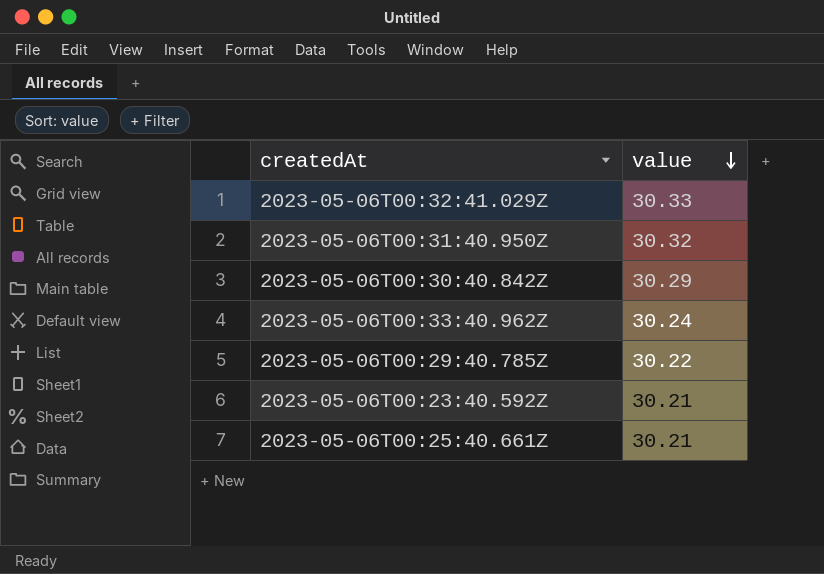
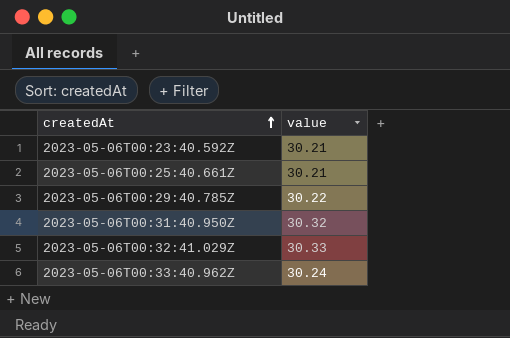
row order: value descending -> createdAt ascending
row 2023-05-06T00:30:40.842Z: 30.29 -> none

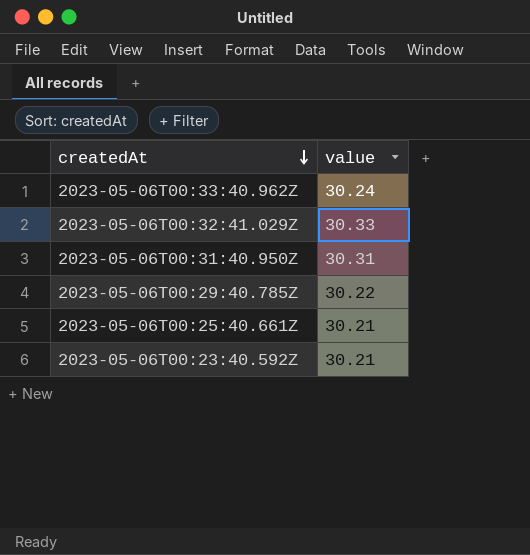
row order: createdAt ascending -> createdAt descending
2023-05-06T00:31:40.950Z | value: 30.32 -> 30.31

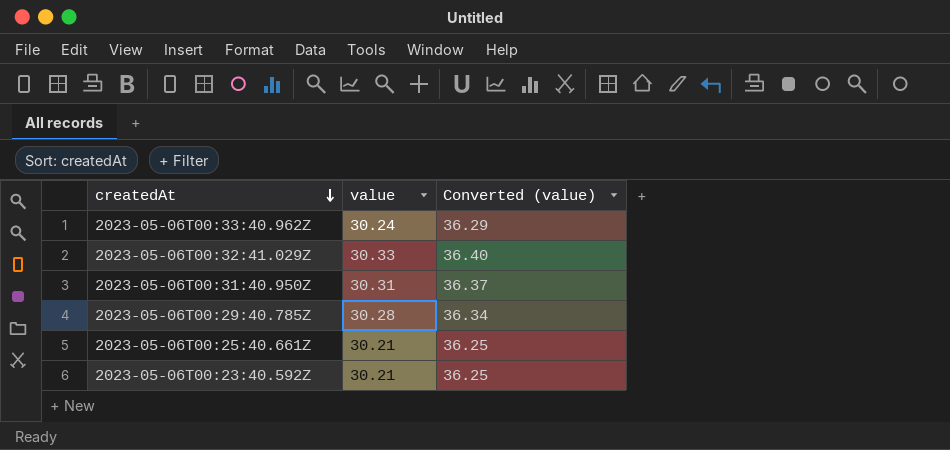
column Converted (value) | formula: none -> [value] * 1.2
2023-05-06T00:29:40.785Z | value: 30.22 -> 30.28

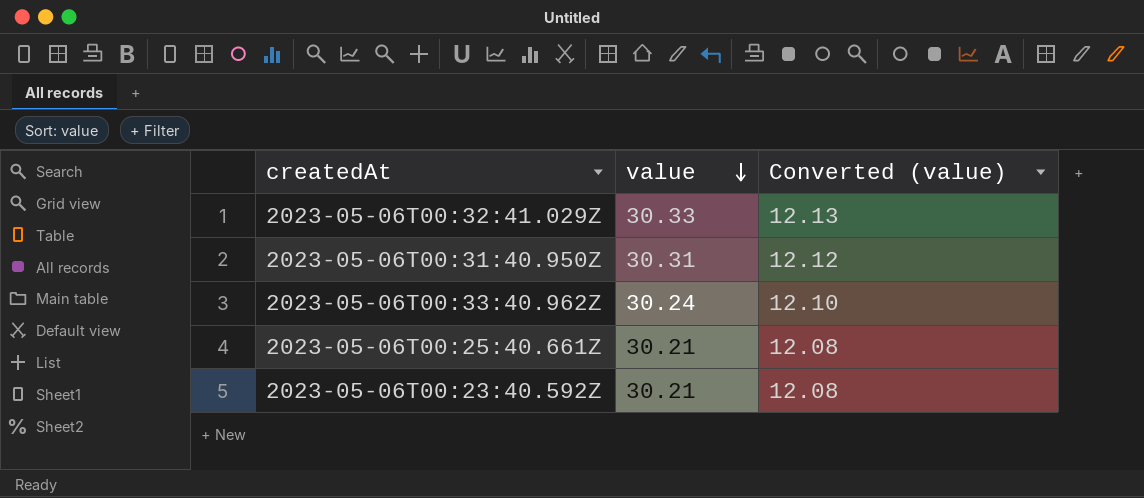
row order: createdAt descending -> value descending
column Converted (value) | formula: [value] * 1.2 -> [value] * 0.4
row 2023-05-06T00:29:40.785Z: 30.28 | 36.34 -> none

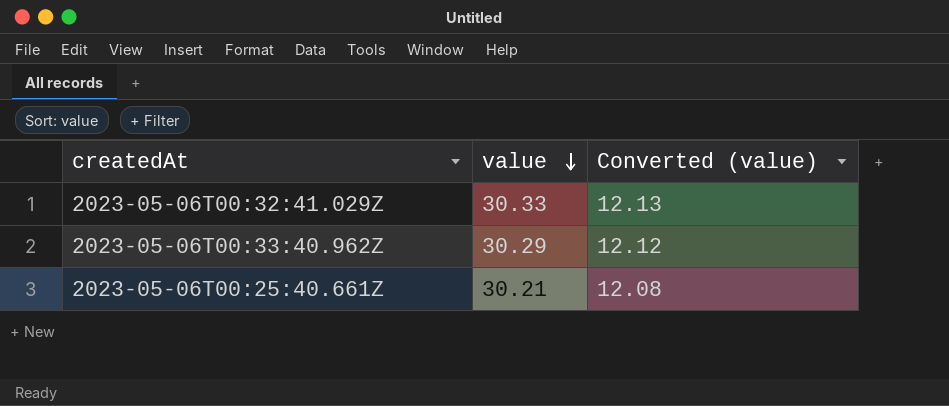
row 2023-05-06T00:31:40.950Z: 30.31 | 12.12 -> none
row 2023-05-06T00:23:40.592Z: 30.21 | 12.08 -> none
2023-05-06T00:33:40.962Z | value: 30.24 -> 30.29
2023-05-06T00:33:40.962Z | Converted (value): 12.10 -> 12.12

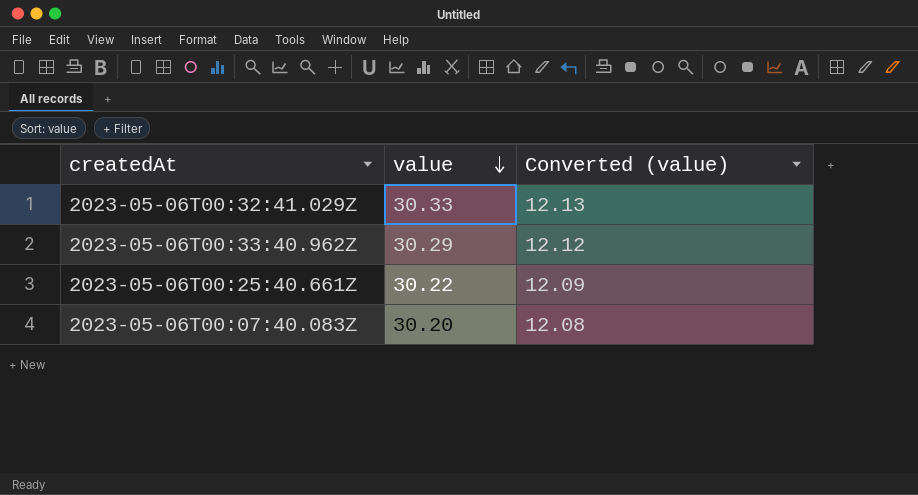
2023-05-06T00:25:40.661Z | value: 30.21 -> 30.22
2023-05-06T00:25:40.661Z | Converted (value): 12.08 -> 12.09
row 2023-05-06T00:07:40.083Z: none -> 30.20 | 12.08

